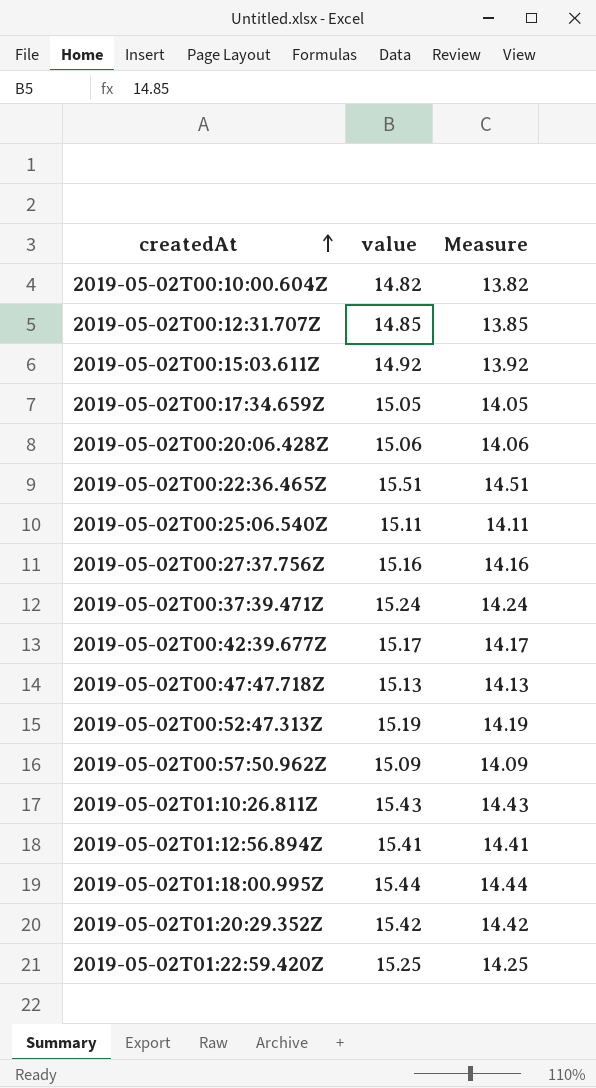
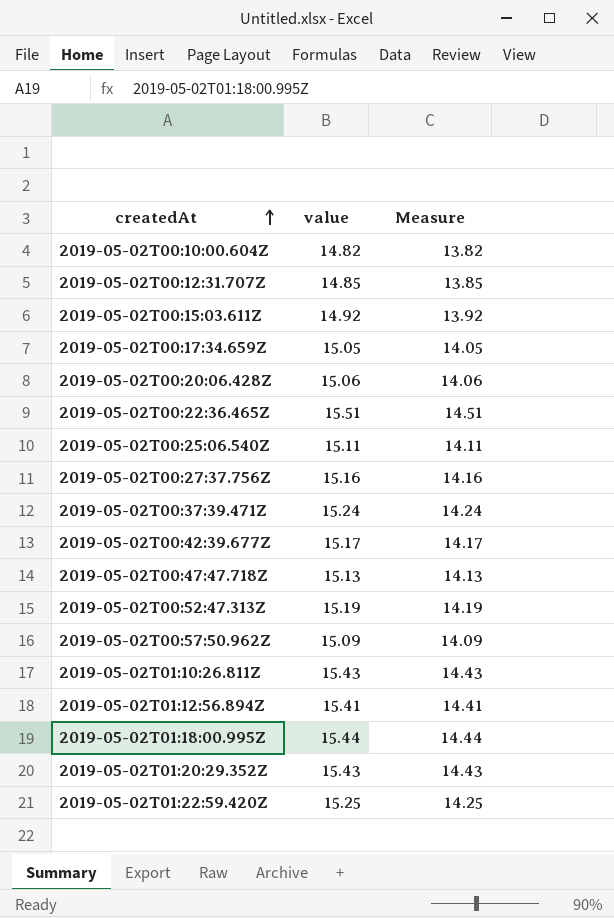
2019-05-02T01:20:29.352Z | value: 15.42 -> 15.43
2019-05-02T01:20:29.352Z | Measure: 14.42 -> 14.43

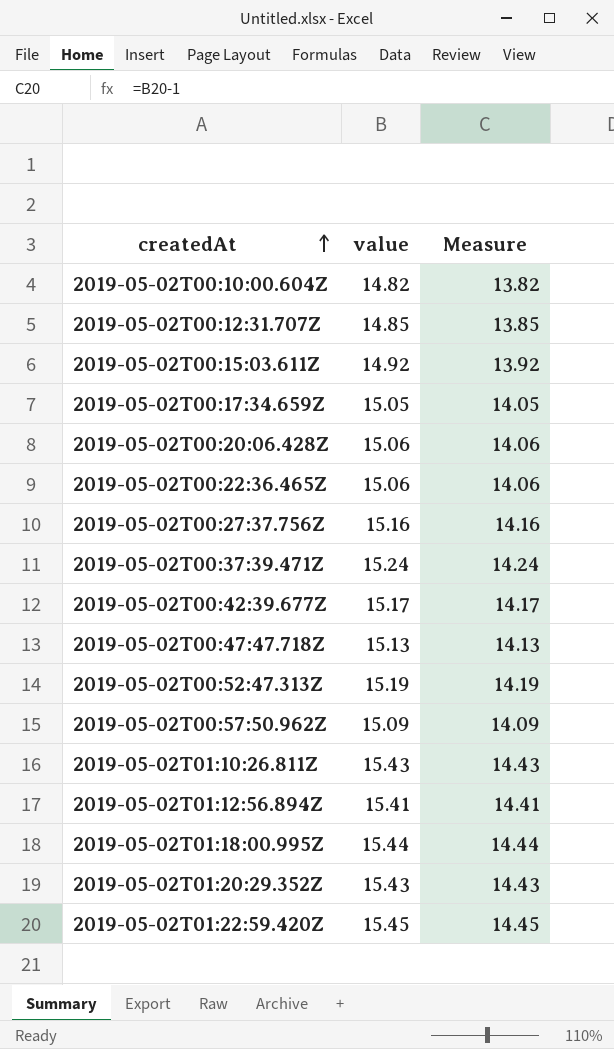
row 2019-05-02T00:25:06.540Z: 15.11 | 14.11 -> none
2019-05-02T00:22:36.465Z | value: 15.51 -> 15.06
2019-05-02T00:22:36.465Z | Measure: 14.51 -> 14.06
2019-05-02T01:22:59.420Z | value: 15.25 -> 15.45
2019-05-02T01:22:59.420Z | Measure: 14.25 -> 14.45

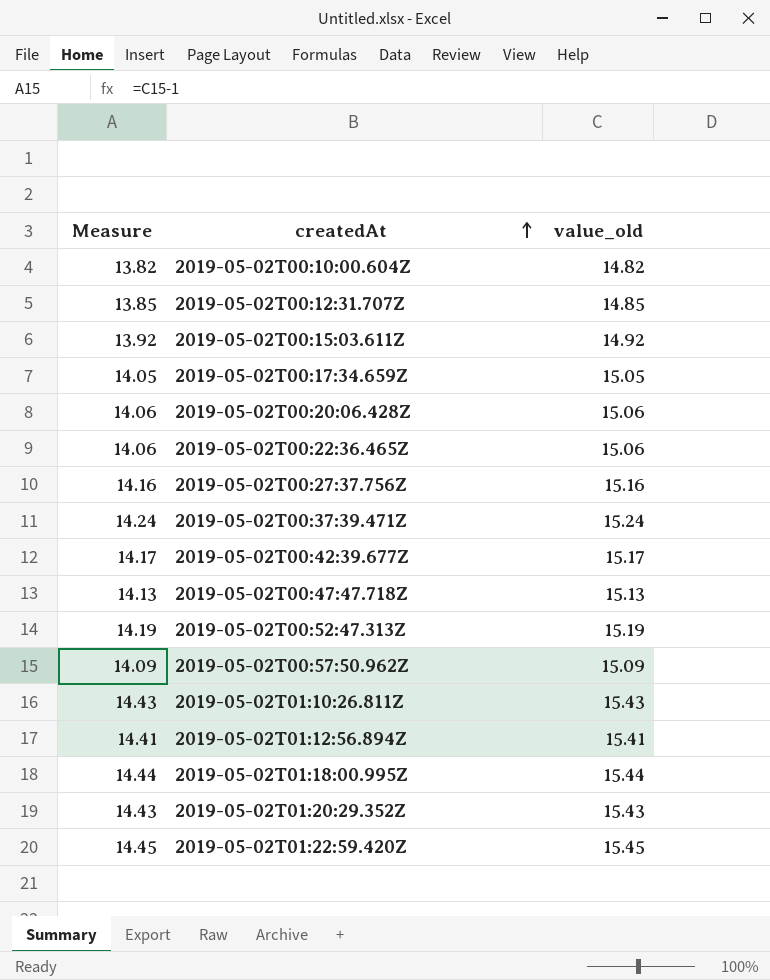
column Measure | position: 3 -> 1
column name: value -> value_old

